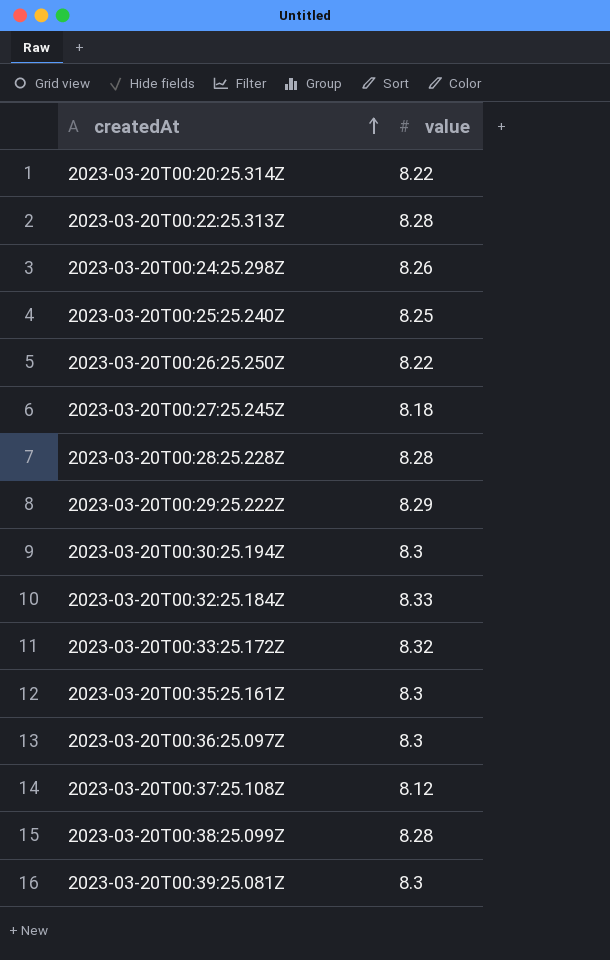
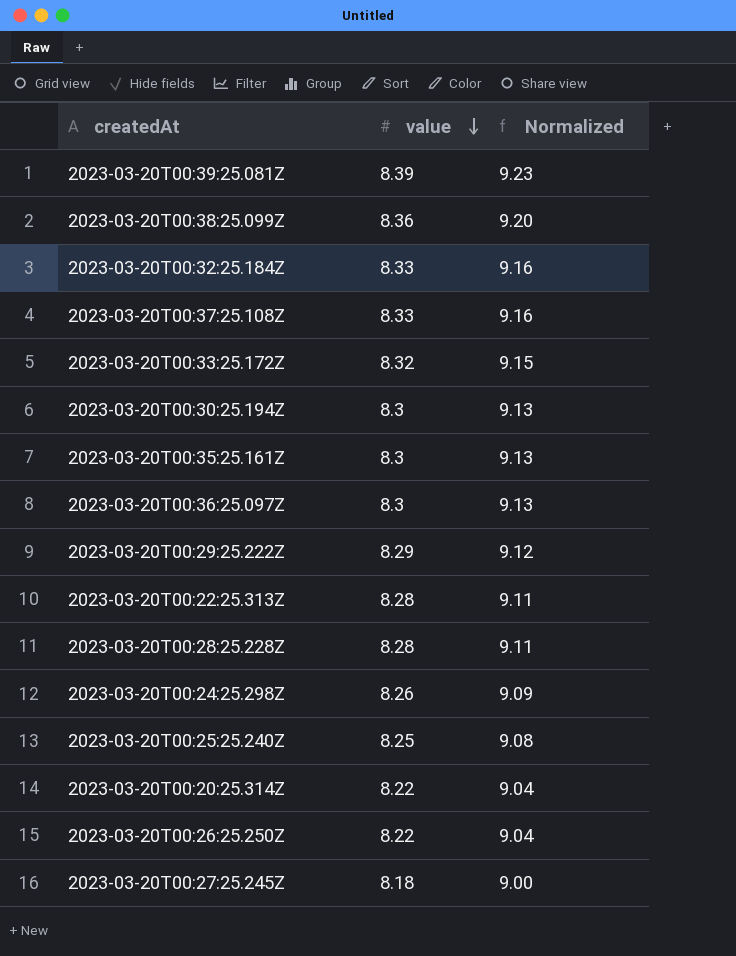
row order: createdAt ascending -> value descending
column Normalized | formula: none -> [value] * 1.1
2023-03-20T00:39:25.081Z | value: 8.3 -> 8.39
2023-03-20T00:38:25.099Z | value: 8.28 -> 8.36
2023-03-20T00:37:25.108Z | value: 8.12 -> 8.33

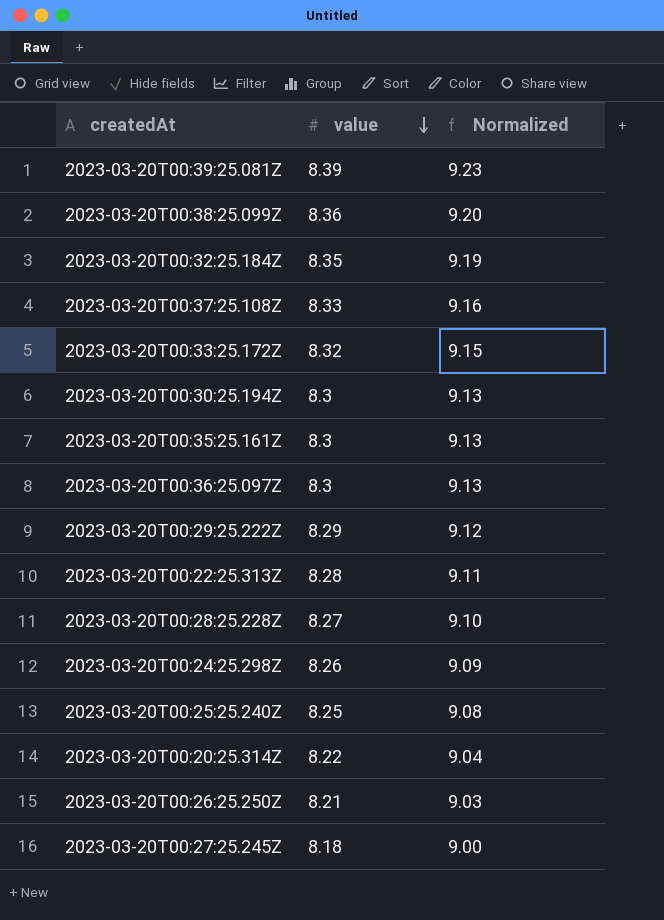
2023-03-20T00:32:25.184Z | value: 8.33 -> 8.35
2023-03-20T00:32:25.184Z | Normalized: 9.16 -> 9.19
2023-03-20T00:28:25.228Z | value: 8.28 -> 8.27
2023-03-20T00:28:25.228Z | Normalized: 9.11 -> 9.10
2023-03-20T00:26:25.250Z | value: 8.22 -> 8.21
2023-03-20T00:26:25.250Z | Normalized: 9.04 -> 9.03

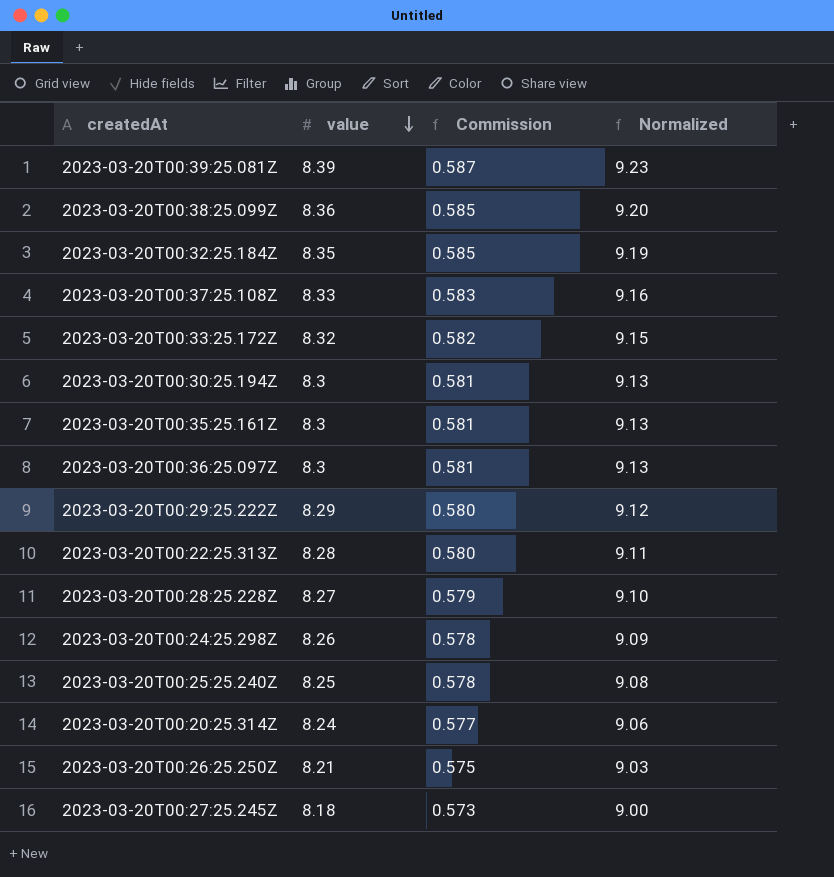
column Commission | formula: none -> [value] * 0.07
2023-03-20T00:20:25.314Z | value: 8.22 -> 8.24
2023-03-20T00:20:25.314Z | Normalized: 9.04 -> 9.06

